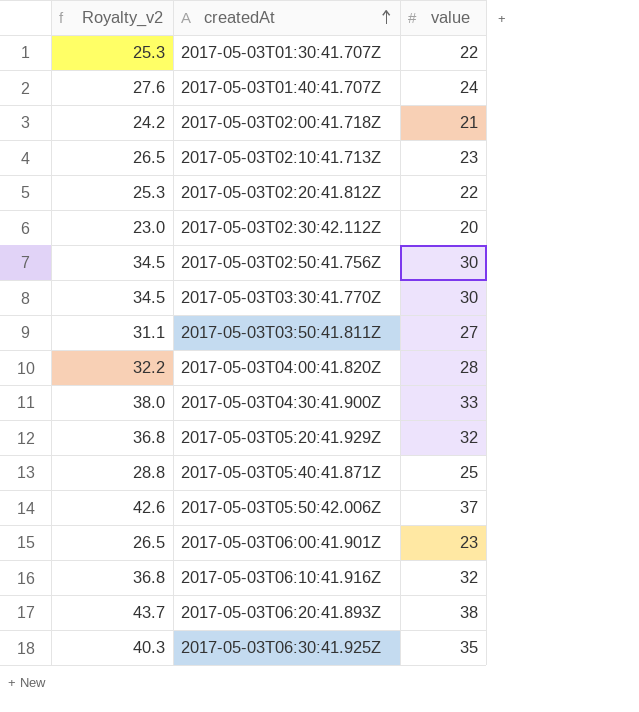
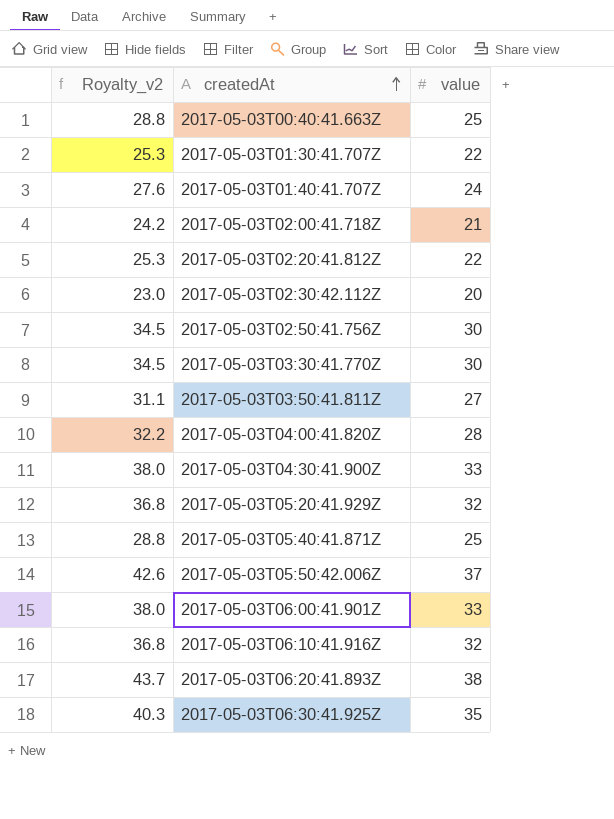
row 2017-05-03T02:10:41.713Z: 26.5 | 23 -> none
row 2017-05-03T00:40:41.663Z: none -> 28.8 | 25
2017-05-03T06:00:41.901Z | Royalty_v2: 26.5 -> 38.0
2017-05-03T06:00:41.901Z | value: 23 -> 33

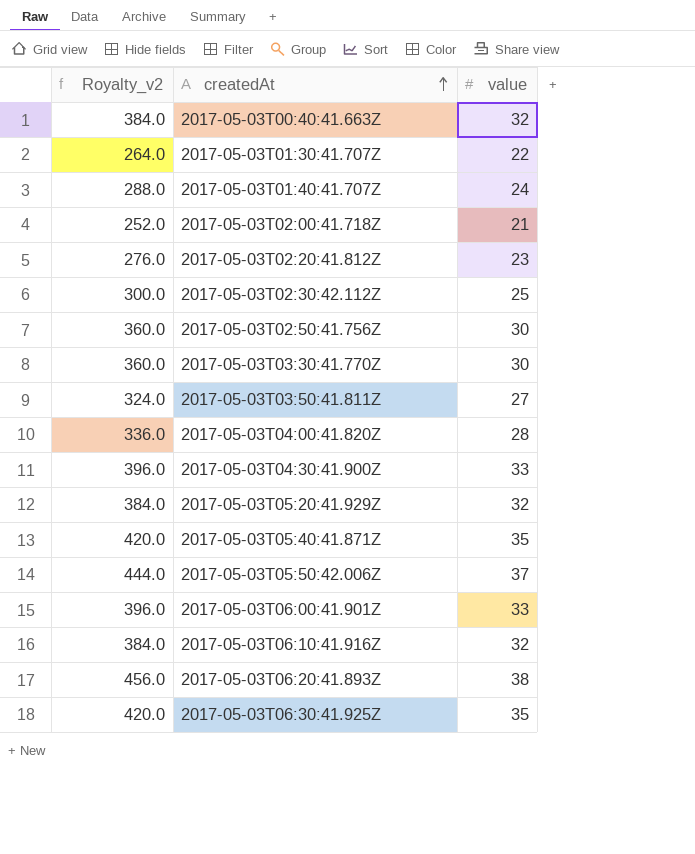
column Royalty_v2 | formula: [value] * 1.15 -> [value] * 12
2017-05-03T00:40:41.663Z | value: 25 -> 32
2017-05-03T02:20:41.812Z | value: 22 -> 23
2017-05-03T02:30:42.112Z | value: 20 -> 25
2017-05-03T05:40:41.871Z | value: 25 -> 35

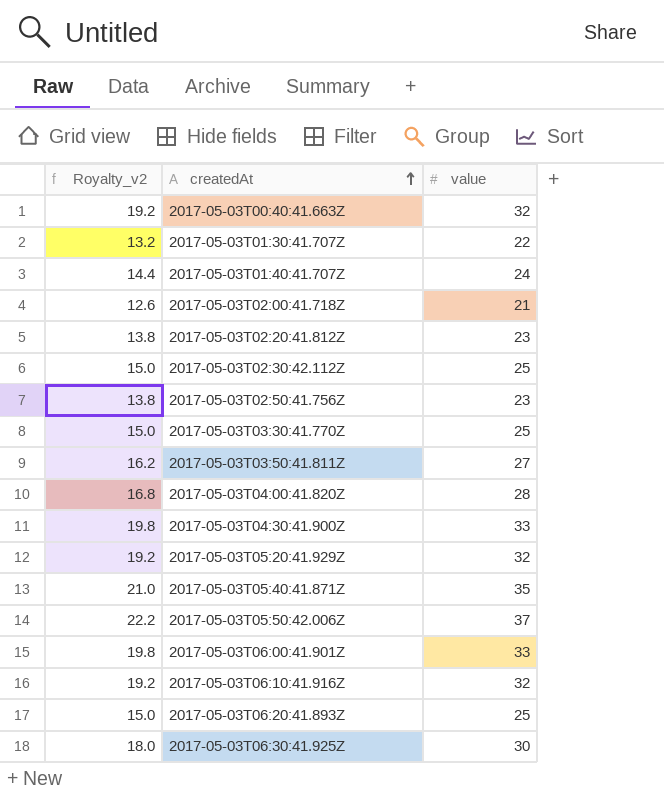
column Royalty_v2 | formula: [value] * 12 -> [value] * 0.6
2017-05-03T02:50:41.756Z | value: 30 -> 23
2017-05-03T03:30:41.770Z | value: 30 -> 25
2017-05-03T06:20:41.893Z | value: 38 -> 25
2017-05-03T06:30:41.925Z | value: 35 -> 30

